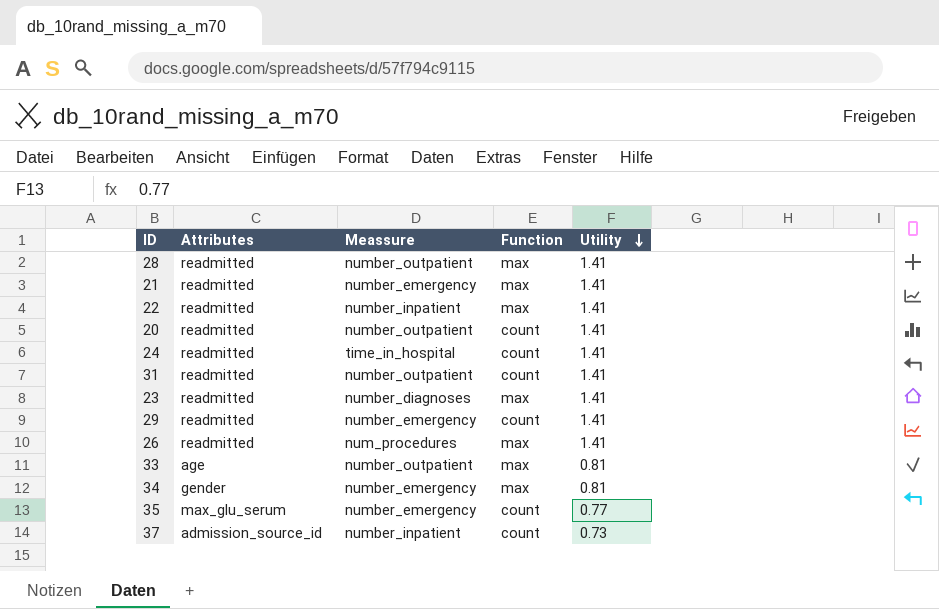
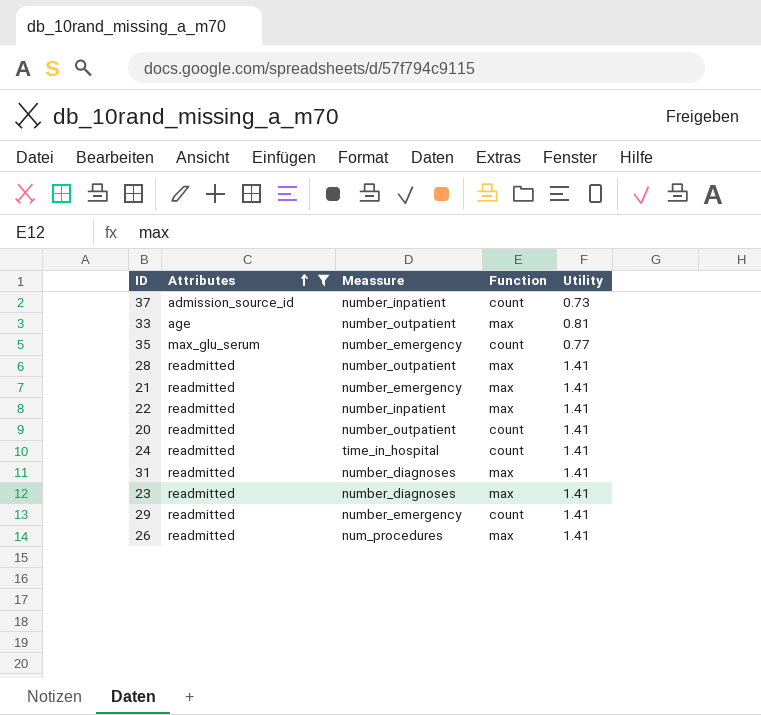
filter: none -> Attributes != gender
row order: Utility descending -> Attributes ascending
31 | Meassure: number_outpatient -> number_diagnoses
31 | Function: count -> max

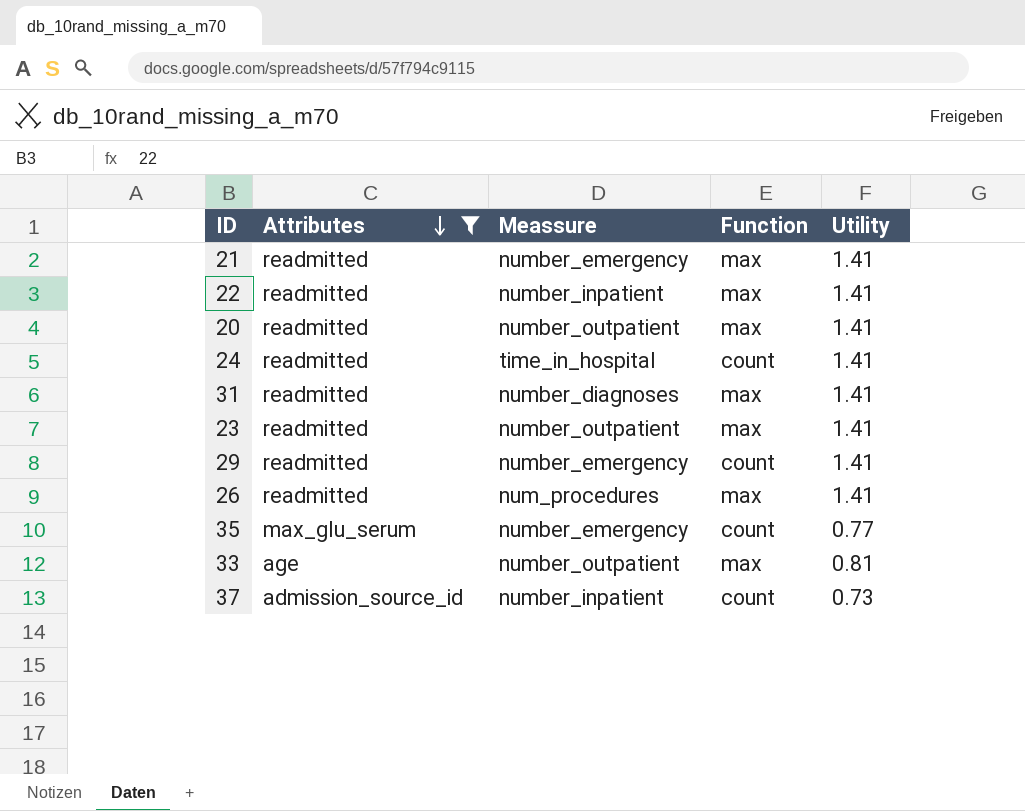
row order: Attributes ascending -> Attributes descending
row 28: readmitted | number_outpatient | max | 1.41 -> none
20 | Function: count -> max
23 | Meassure: number_diagnoses -> number_outpatient

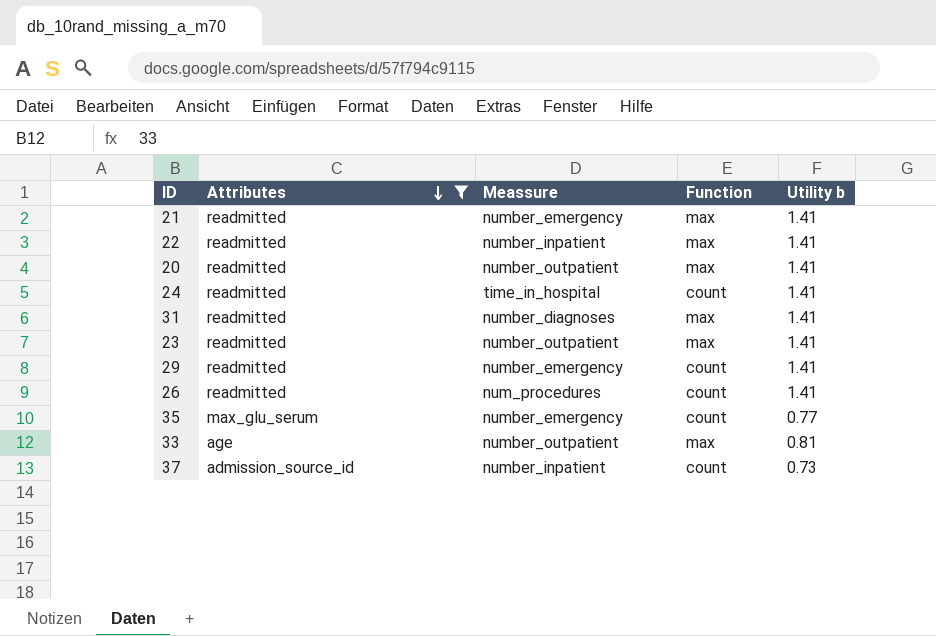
column name: Utility -> Utility b
26 | Function: max -> count

